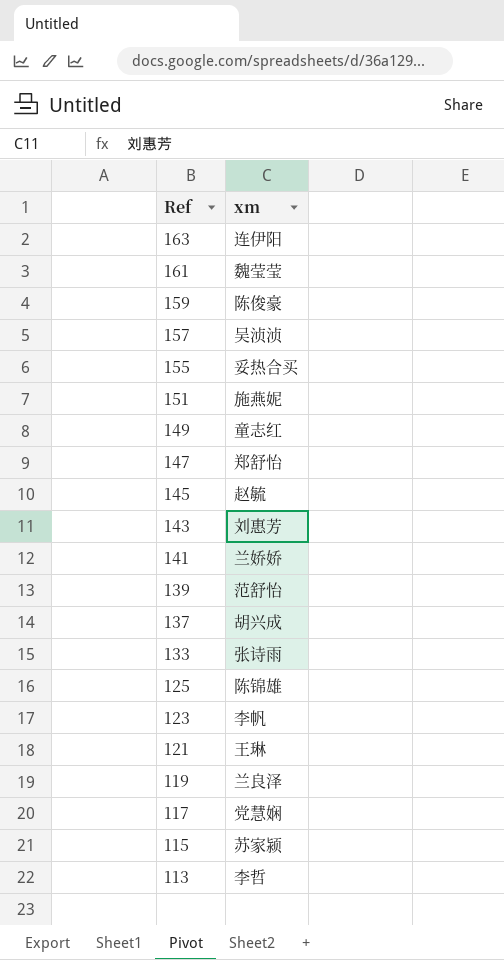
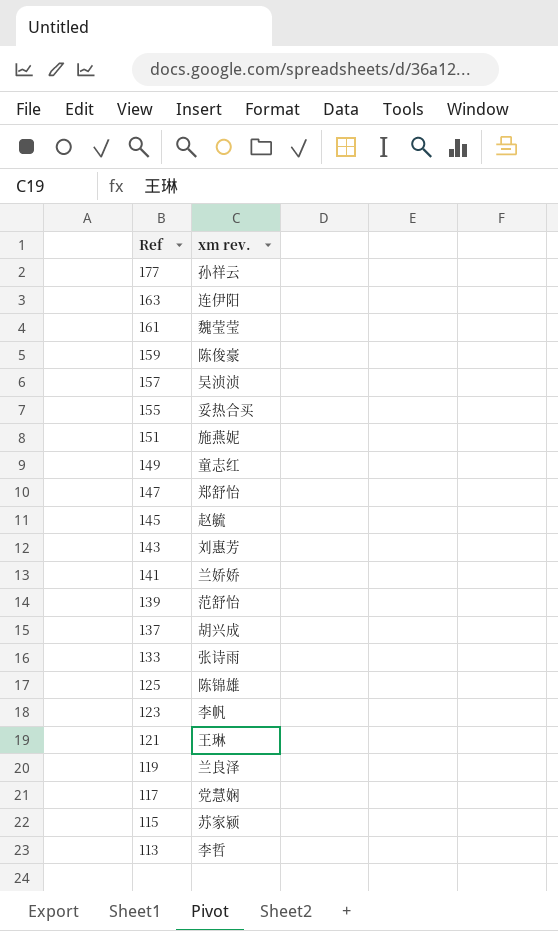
column name: xm -> xm rev.
row 177: none -> 孙祥云

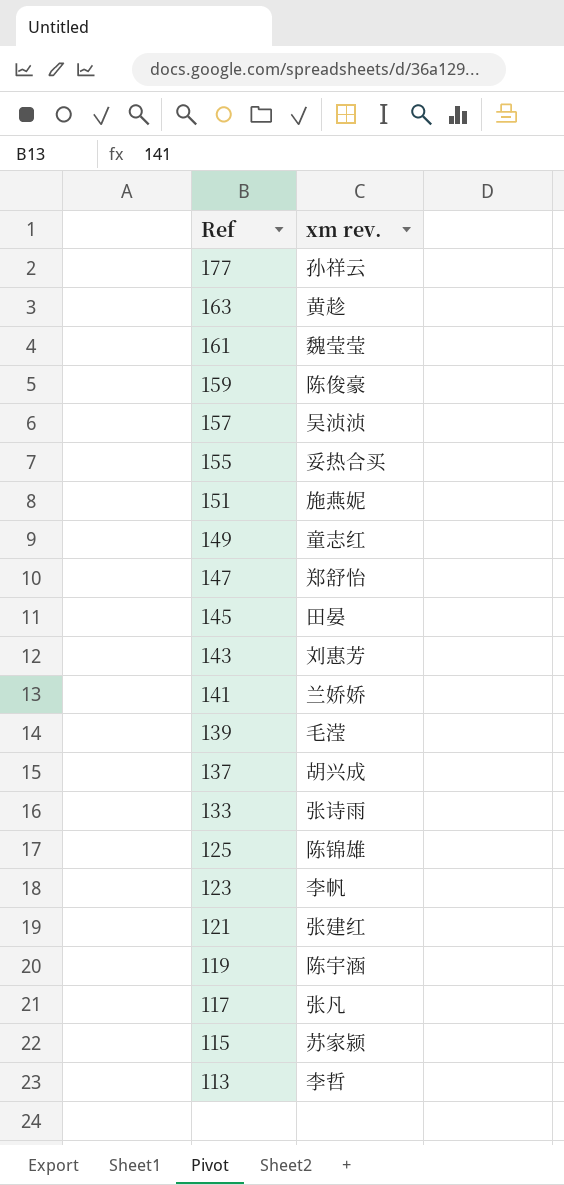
163 | xm rev.: 连伊阳 -> 黄趁
145 | xm rev.: 赵毓 -> 田晏
139 | xm rev.: 范舒怡 -> 毛滢
121 | xm rev.: 王琳 -> 张建红
119 | xm rev.: 兰良泽 -> 陈宇涵
117 | xm rev.: 党慧娴 -> 张凡

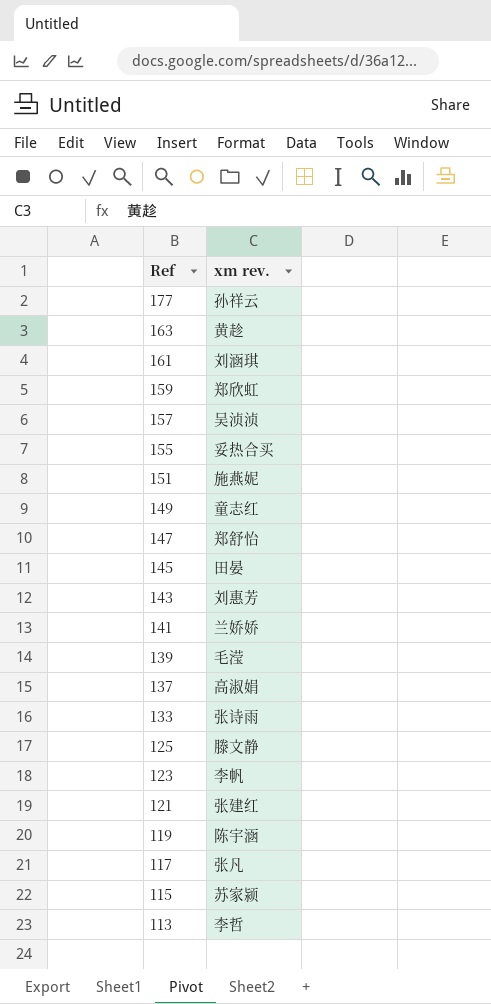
161 | xm rev.: 魏莹莹 -> 刘涵琪
159 | xm rev.: 陈俊豪 -> 郑欣虹
137 | xm rev.: 胡兴成 -> 高淑娟
125 | xm rev.: 陈锦雄 -> 滕文静

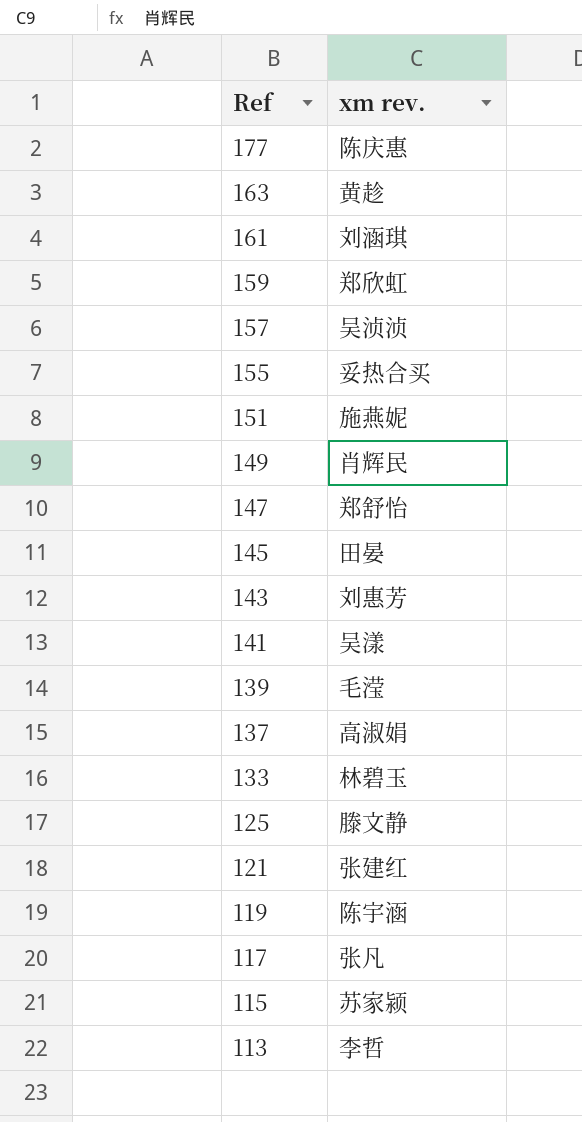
row 123: 李帆 -> none
177 | xm rev.: 孙祥云 -> 陈庆惠
149 | xm rev.: 童志红 -> 肖辉民
141 | xm rev.: 兰娇娇 -> 吴漾
133 | xm rev.: 张诗雨 -> 林碧玉

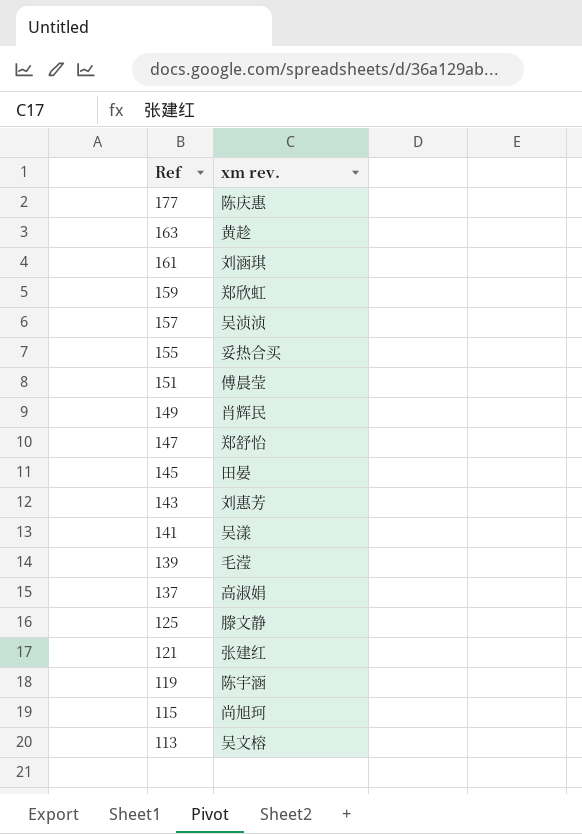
row 133: 林碧玉 -> none
row 117: 张凡 -> none
151 | xm rev.: 施燕妮 -> 傅晨莹
115 | xm rev.: 苏家颍 -> 尚旭珂
113 | xm rev.: 李哲 -> 吴文榕

